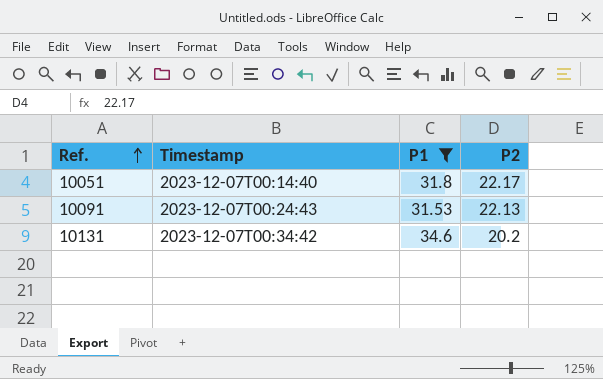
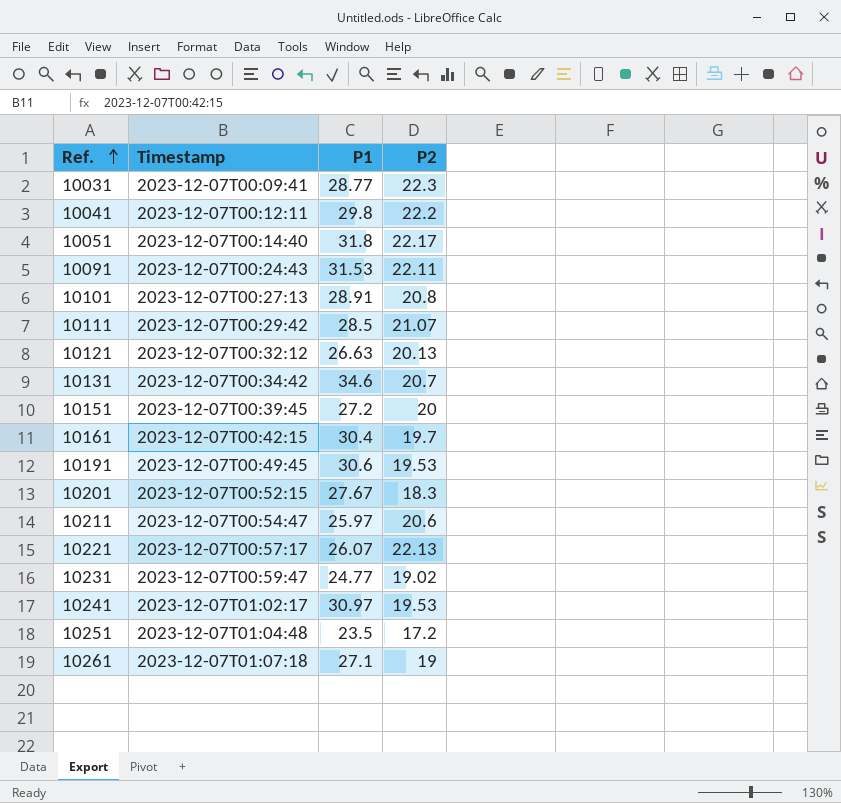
filter: P1 >= 31.53 -> none
10091 | P2: 22.13 -> 22.11
10131 | P2: 20.2 -> 20.7

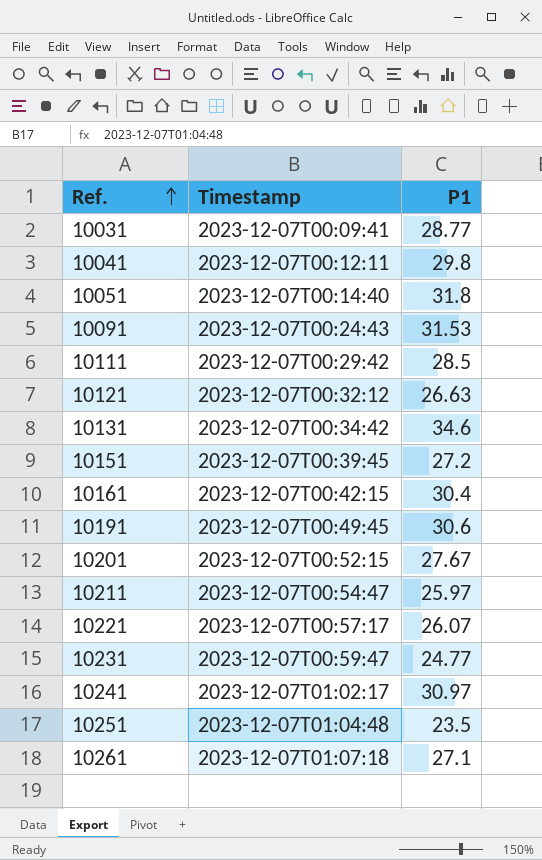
column P2 | position: 4 -> none
row 10101: 2023-12-07T00:27:13 | 28.91 | 20.8 -> none

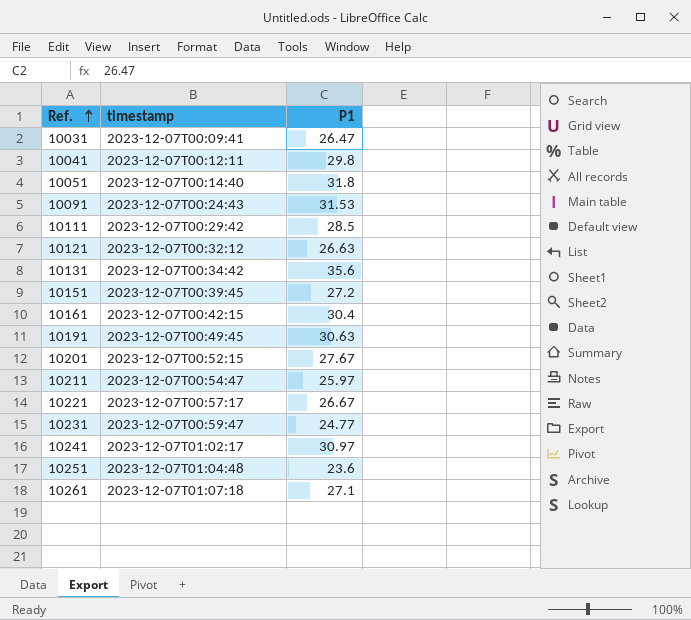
column name: Timestamp -> timestamp
10031 | P1: 28.77 -> 26.47
10131 | P1: 34.6 -> 35.6
10191 | P1: 30.6 -> 30.63
10221 | P1: 26.07 -> 26.67
10251 | P1: 23.5 -> 23.6

